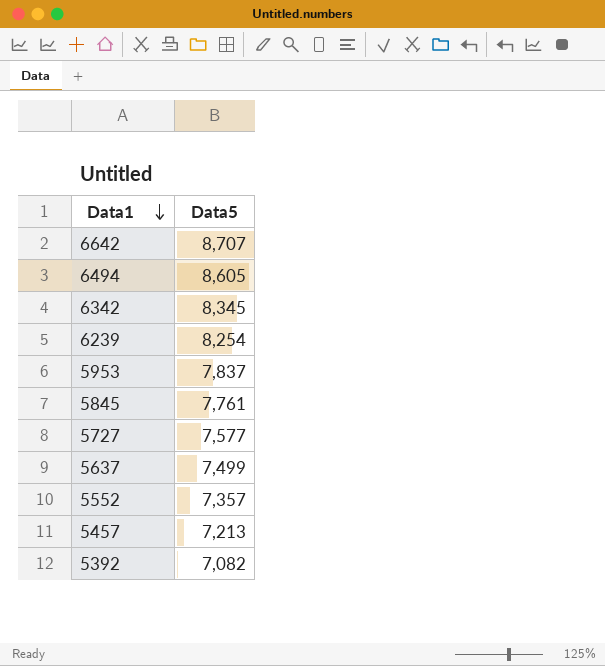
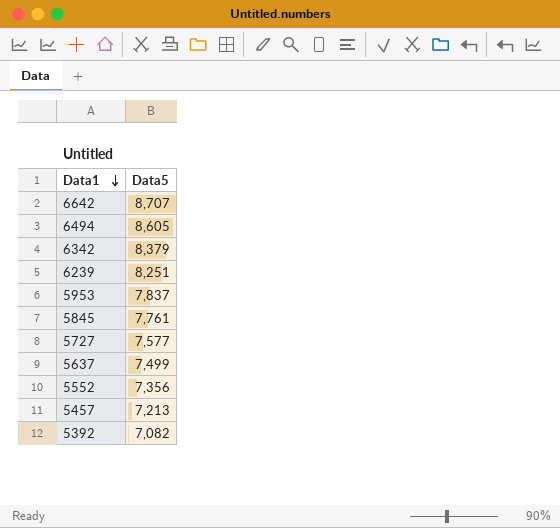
6342 | Data5: 8,345 -> 8,379
6239 | Data5: 8,254 -> 8,251
5552 | Data5: 7,357 -> 7,356

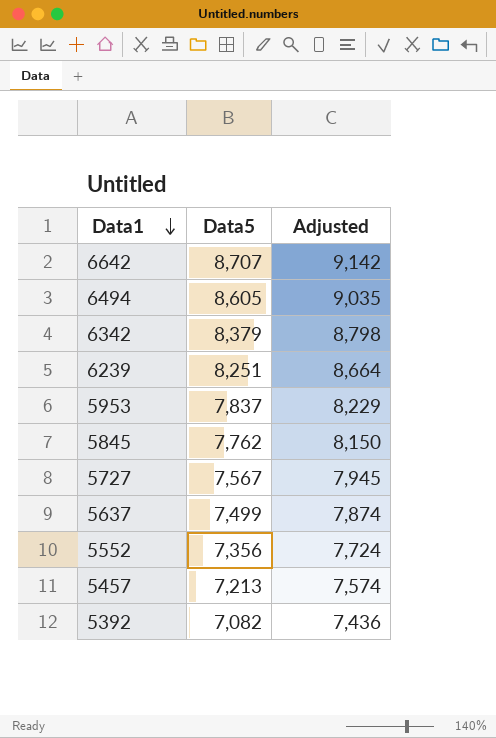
column Adjusted | formula: none -> [Data5] * 1.05
5845 | Data5: 7,761 -> 7,762
5727 | Data5: 7,577 -> 7,567

